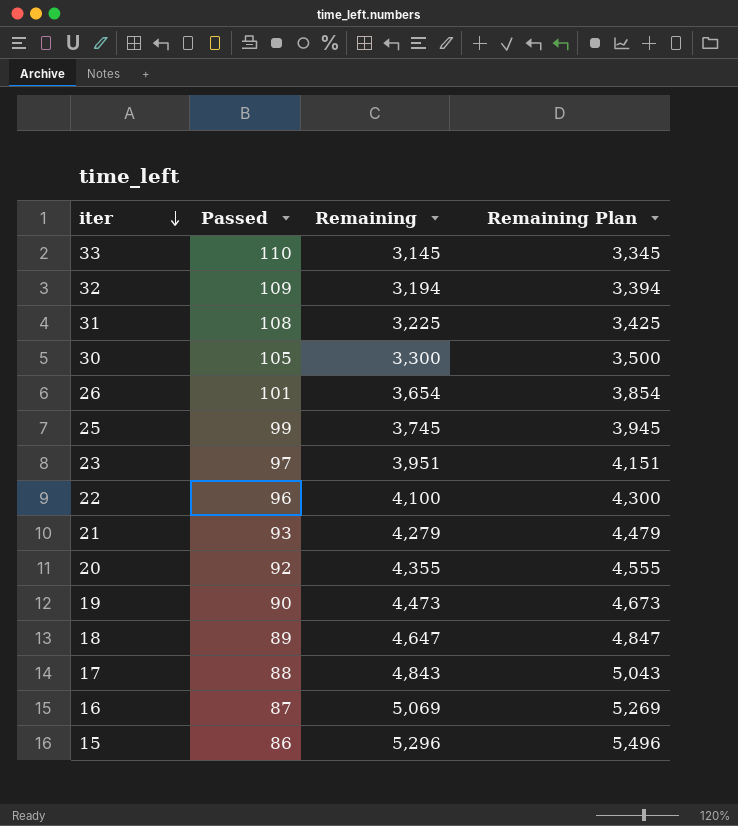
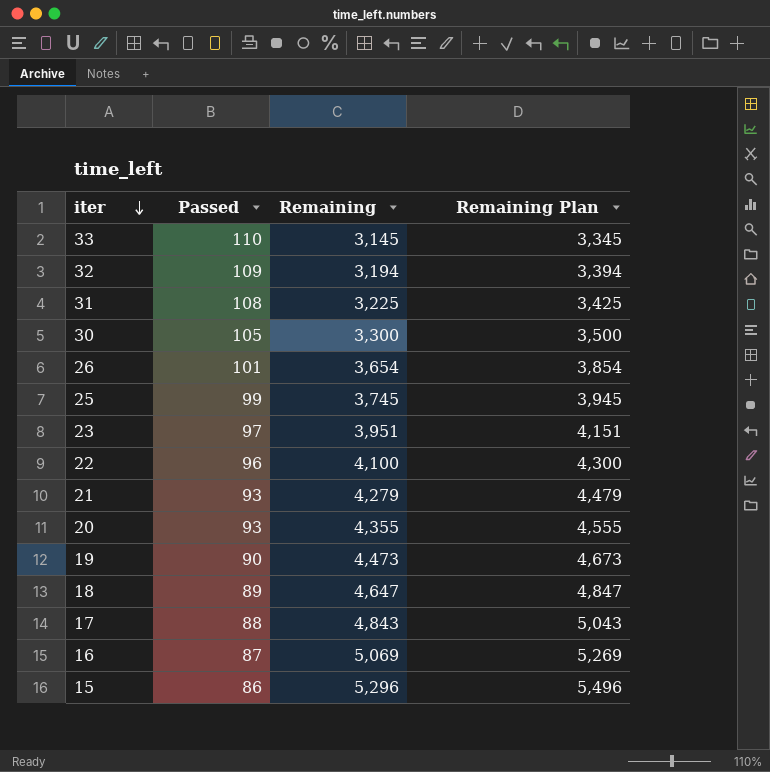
20 | Passed: 92 -> 93

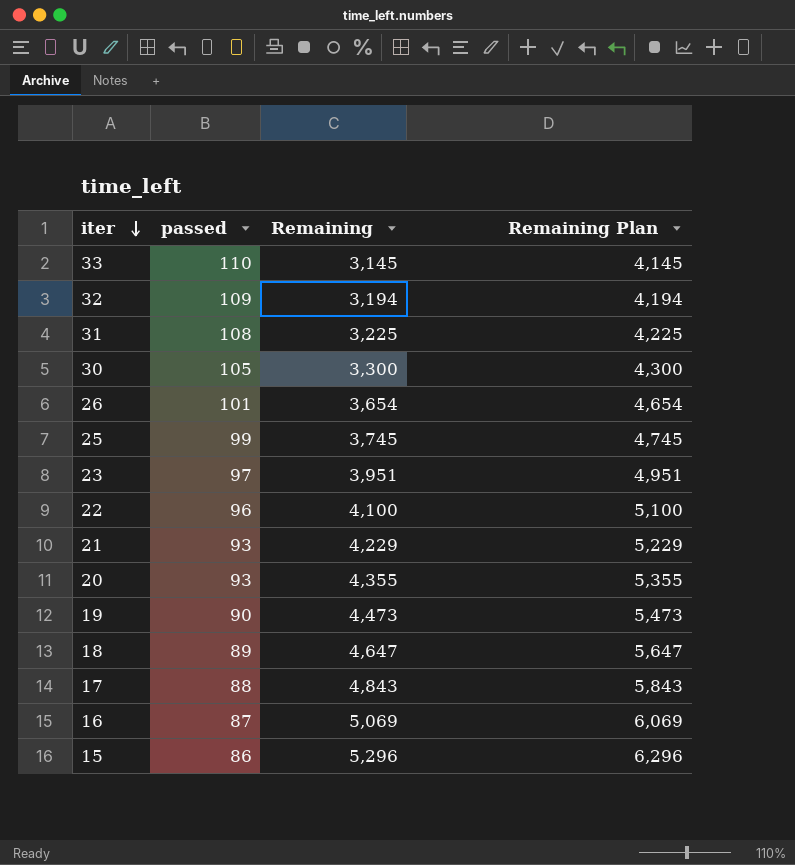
column name: Passed -> passed
column Remaining Plan | formula: [Remaining] + 200 -> [Remaining] + 1000
21 | Remaining: 4,279 -> 4,229

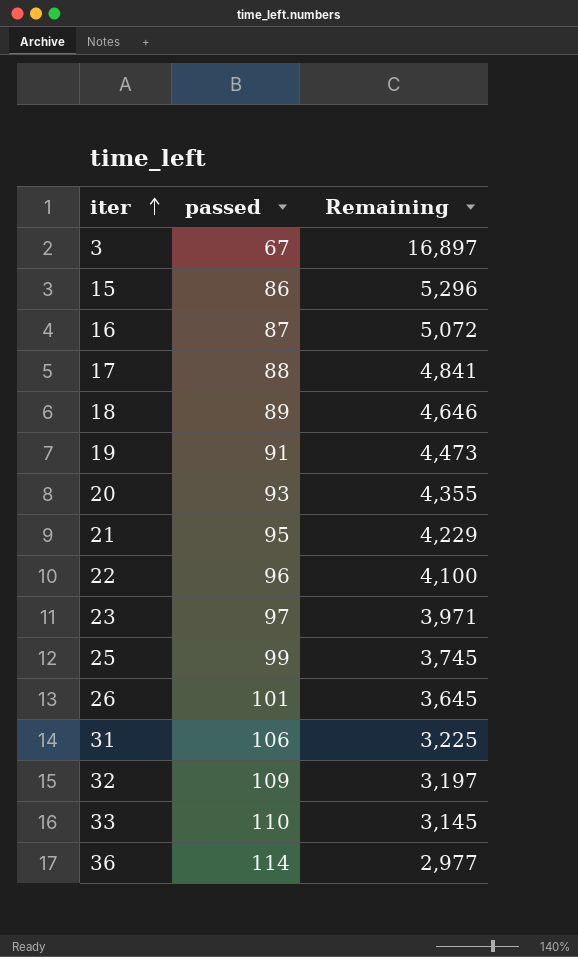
row order: iter descending -> iter ascending
column Remaining Plan | formula: [Remaining] + 1000 -> none
row 30: 105 | 3,300 | 4,300 -> none
row 3: none -> 67 | 16,897
16 | Remaining: 5,069 -> 5,072
17 | Remaining: 4,843 -> 4,841
18 | Remaining: 4,647 -> 4,646
19 | passed: 90 -> 91
21 | passed: 93 -> 95
23 | Remaining: 3,951 -> 3,971
26 | Remaining: 3,654 -> 3,645
31 | passed: 108 -> 106
32 | Remaining: 3,194 -> 3,197
row 36: none -> 114 | 2,977

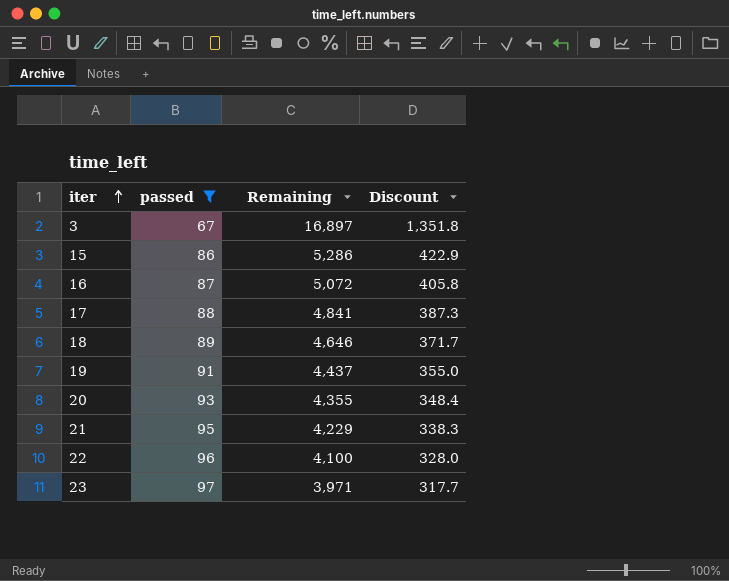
filter: none -> passed <= 97
column Discount | formula: none -> [Remaining] * 0.08
15 | Remaining: 5,296 -> 5,286
19 | Remaining: 4,473 -> 4,437

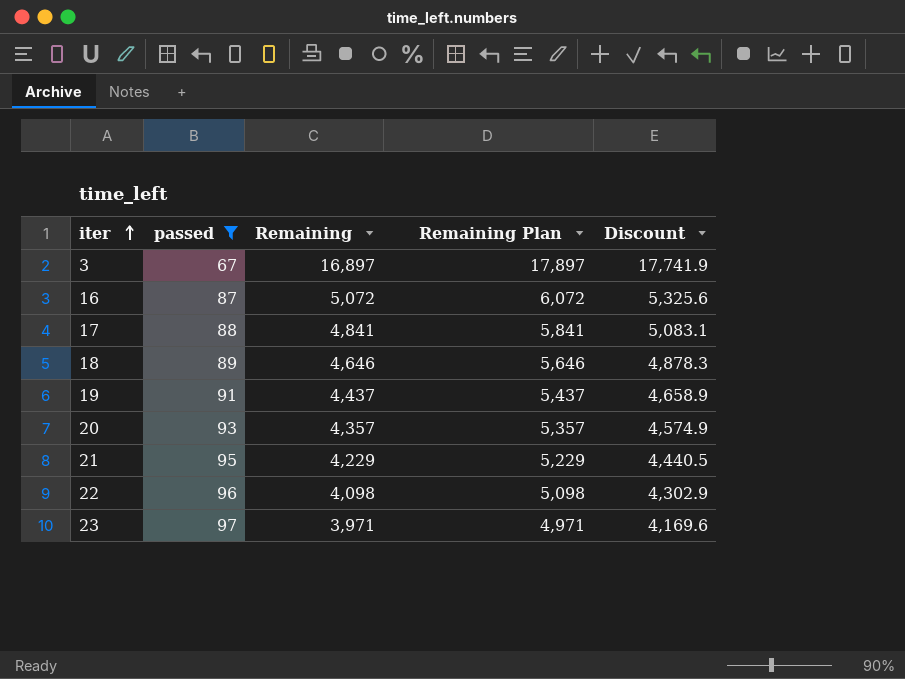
column Remaining Plan | formula: none -> [Remaining] + 1000
column Discount | formula: [Remaining] * 0.08 -> [Remaining] * 1.05
row 15: 86 | 5,286 | 422.9 -> none
20 | Remaining: 4,355 -> 4,357
22 | Remaining: 4,100 -> 4,098

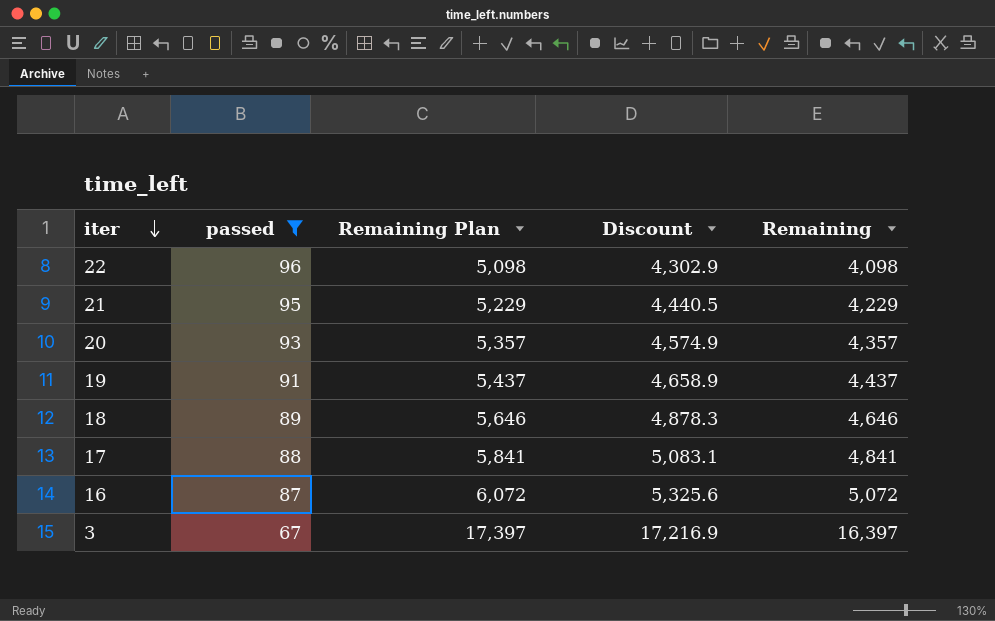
row order: iter ascending -> iter descending
column Remaining | position: 3 -> 5
row 23: 97 | 3,971 | 4,971 | 4,169.6 -> none
3 | Remaining Plan: 17,897 -> 17,397
3 | Discount: 17,741.9 -> 17,216.9
3 | Remaining: 16,897 -> 16,397

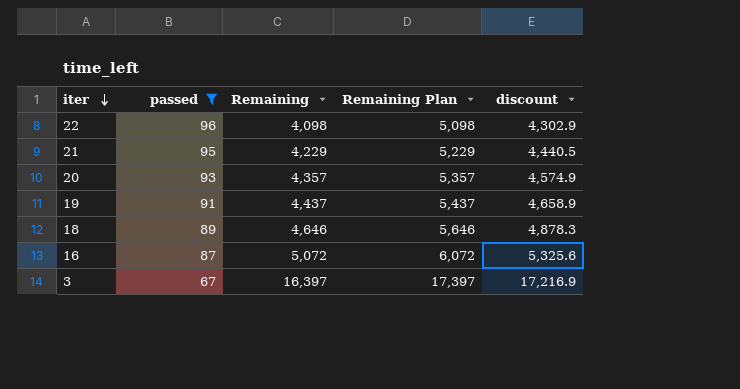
column Remaining | position: 5 -> 3
column name: Discount -> discount
row 17: 88 | 5,841 | 5,083.1 | 4,841 -> none

